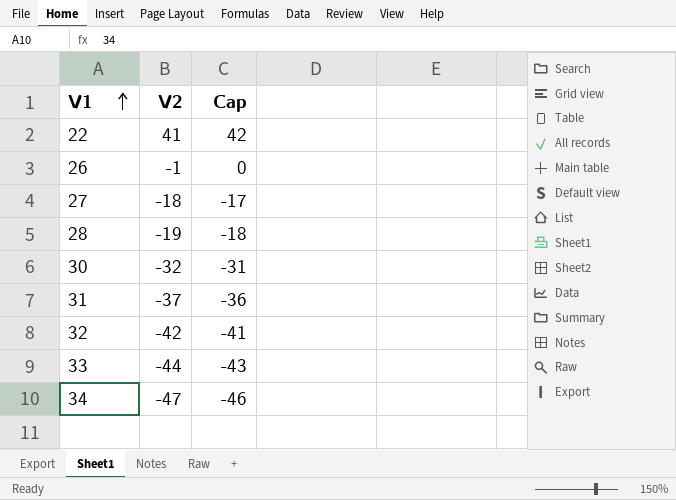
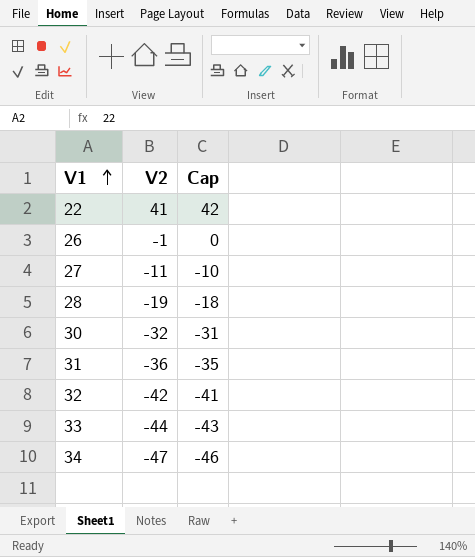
27 | V2: -18 -> -11
27 | Cap: -17 -> -10
31 | V2: -37 -> -36
31 | Cap: -36 -> -35

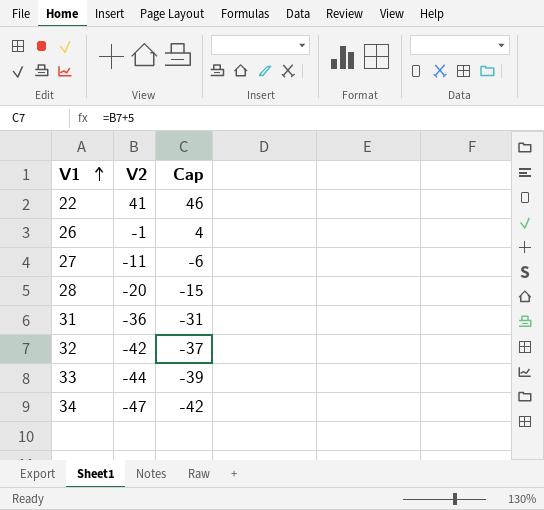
column Cap | formula: [V2] + 1 -> [V2] + 5
row 30: -32 | -31 -> none
28 | V2: -19 -> -20

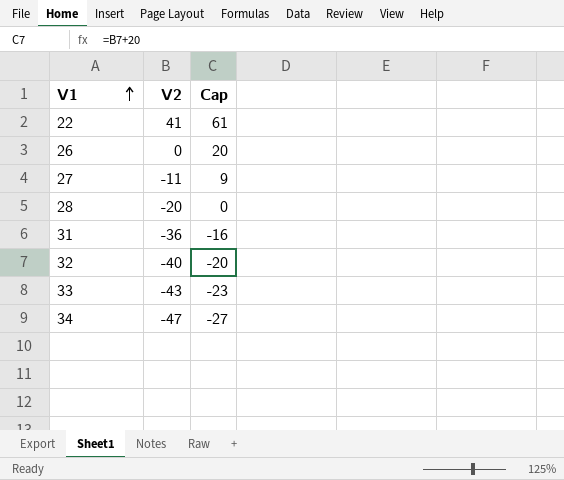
column Cap | formula: [V2] + 5 -> [V2] + 20
26 | V2: -1 -> 0
32 | V2: -42 -> -40
33 | V2: -44 -> -43

